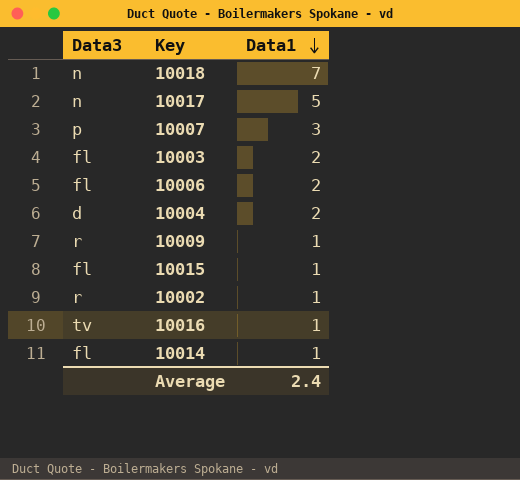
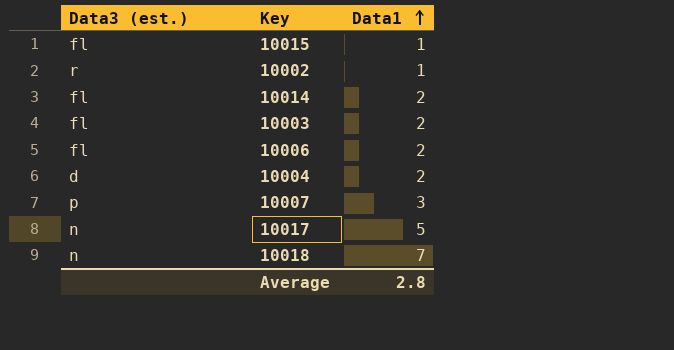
row order: Data1 descending -> Data1 ascending
column name: Data3 -> Data3 (est.)
row 10009: r | 1 -> none
row 10016: tv | 1 -> none
10014 | Data1: 1 -> 2
Average | Data1: 2.4 -> 2.8

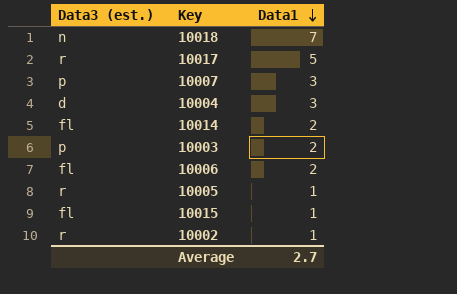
row order: Data1 ascending -> Data1 descending
10017 | Data3 (est.): n -> r
10004 | Data1: 2 -> 3
10003 | Data3 (est.): fl -> p
row 10005: none -> r | 1
Average | Data1: 2.8 -> 2.7

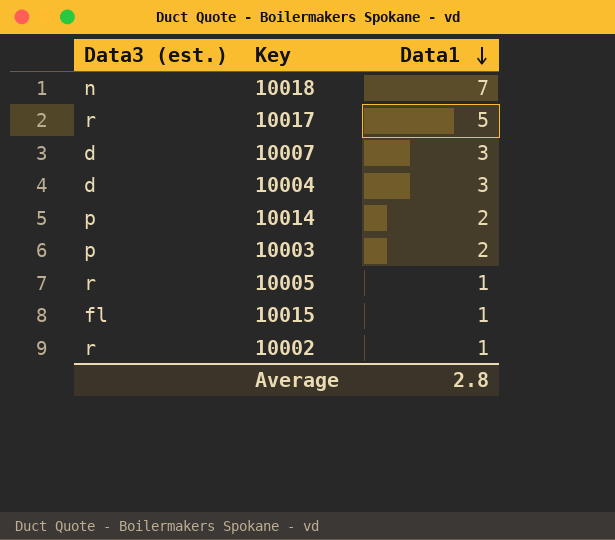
row 10006: fl | 2 -> none
10007 | Data3 (est.): p -> d
10014 | Data3 (est.): fl -> p
Average | Data1: 2.7 -> 2.8

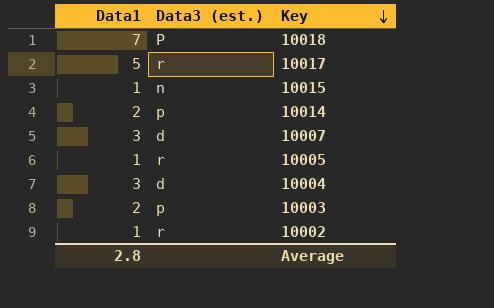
row order: Data1 descending -> Key descending
column Data1 | position: 3 -> 1
10018 | Data3 (est.): n -> P
10015 | Data3 (est.): fl -> n

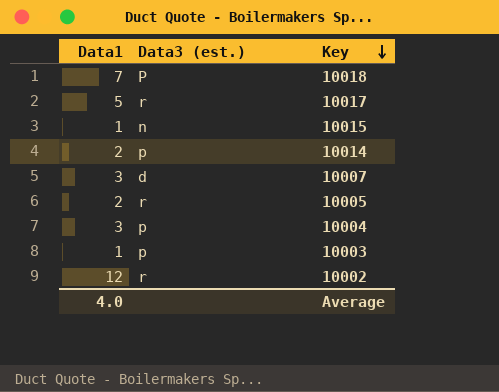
10005 | Data1: 1 -> 2
10004 | Data3 (est.): d -> p
10003 | Data1: 2 -> 1
10002 | Data1: 1 -> 12
Average | Data1: 2.8 -> 4.0

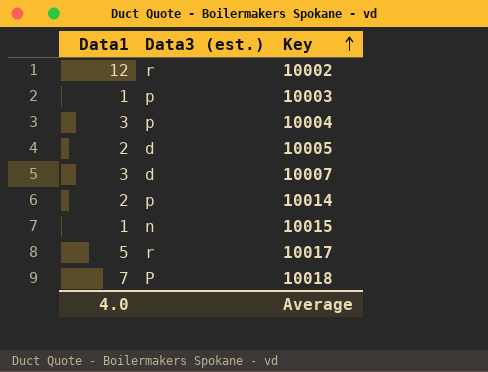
row order: Key descending -> Key ascending
10005 | Data3 (est.): r -> d

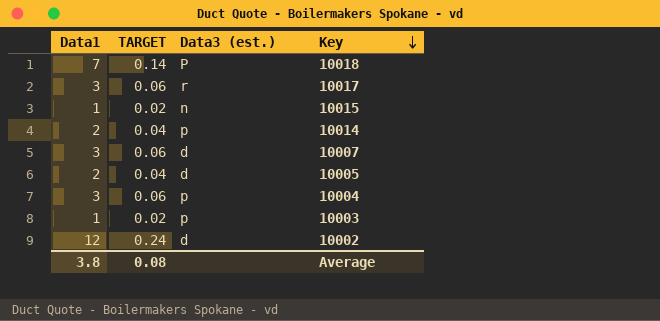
row order: Key ascending -> Key descending
column TARGET | formula: none -> [Data1] * 0.02
10017 | Data1: 5 -> 3
10002 | Data3 (est.): r -> d
Average | Data1: 4.0 -> 3.8

